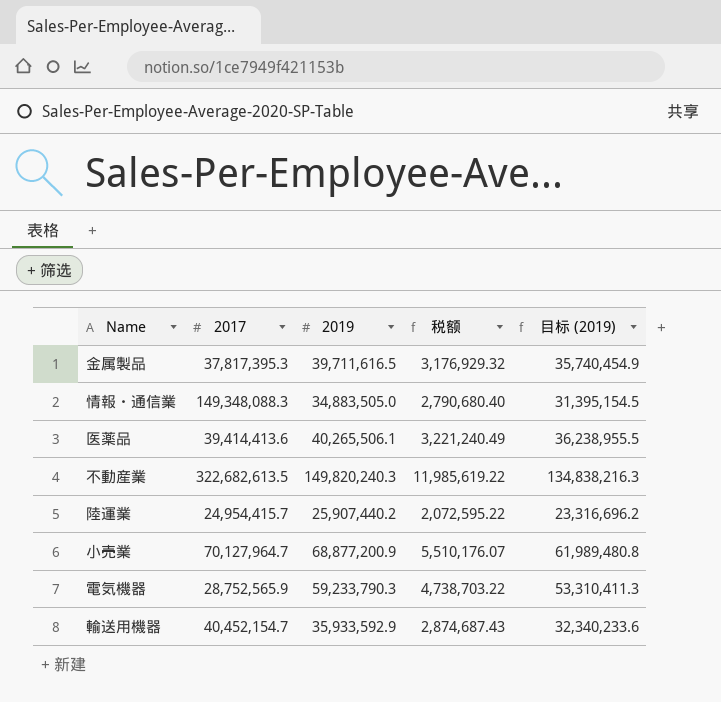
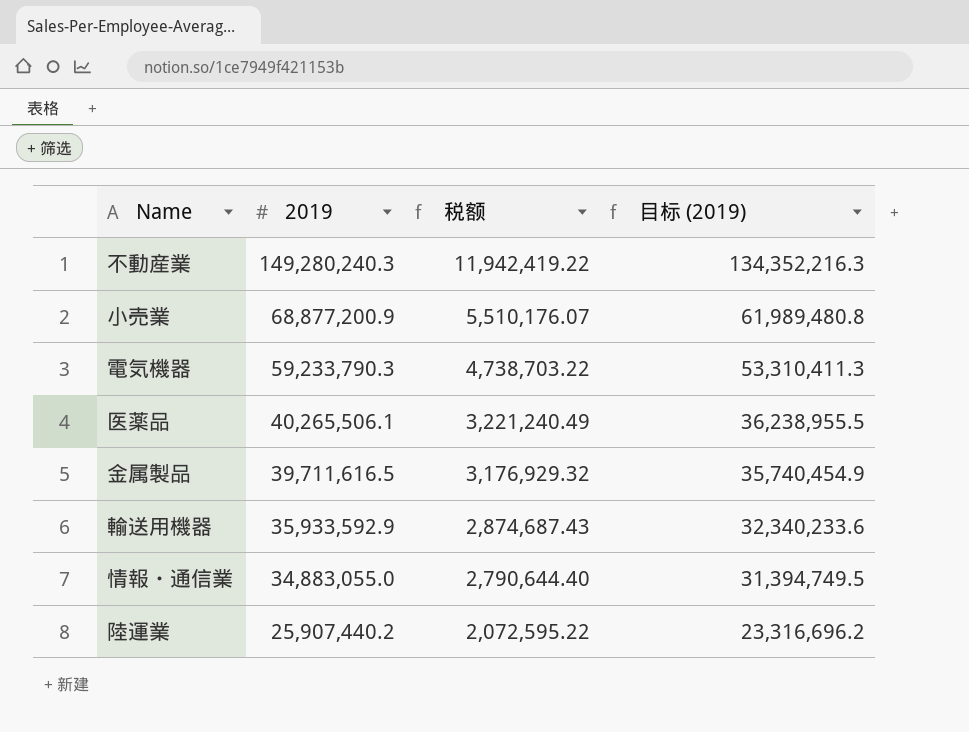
row order: none -> 2019 descending
column 2017 | position: 2 -> none
不動産業 | 2019: 149,820,240.3 -> 149,280,240.3
不動産業 | 税额: 11,985,619.22 -> 11,942,419.22
不動産業 | 目标 (2019): 134,838,216.3 -> 134,352,216.3
情報・通信業 | 2019: 34,883,505.0 -> 34,883,055.0
情報・通信業 | 税额: 2,790,680.40 -> 2,790,644.40
情報・通信業 | 目标 (2019): 31,395,154.5 -> 31,394,749.5

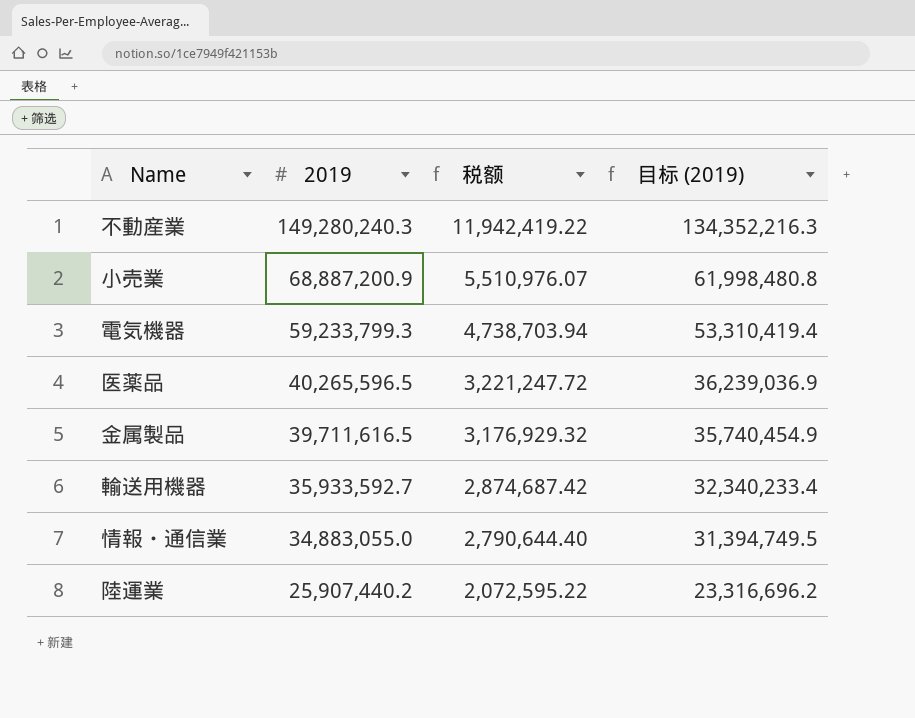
小売業 | 2019: 68,877,200.9 -> 68,887,200.9
小売業 | 税额: 5,510,176.07 -> 5,510,976.07
小売業 | 目标 (2019): 61,989,480.8 -> 61,998,480.8
電気機器 | 2019: 59,233,790.3 -> 59,233,799.3
電気機器 | 税额: 4,738,703.22 -> 4,738,703.94
電気機器 | 目标 (2019): 53,310,411.3 -> 53,310,419.4
医薬品 | 2019: 40,265,506.1 -> 40,265,596.5
医薬品 | 税额: 3,221,240.49 -> 3,221,247.72
医薬品 | 目标 (2019): 36,238,955.5 -> 36,239,036.9
輸送用機器 | 2019: 35,933,592.9 -> 35,933,592.7
輸送用機器 | 税额: 2,874,687.43 -> 2,874,687.42
輸送用機器 | 目标 (2019): 32,340,233.6 -> 32,340,233.4

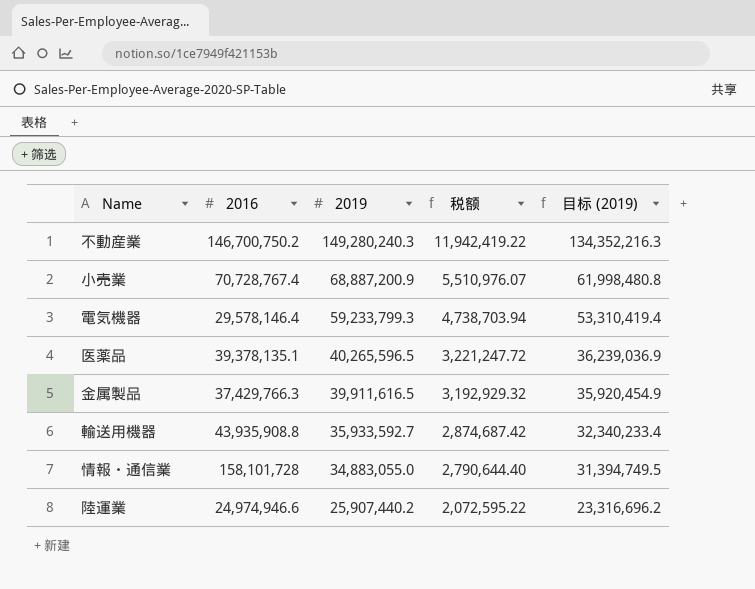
column 2016 | position: none -> 2
金属製品 | 2019: 39,711,616.5 -> 39,911,616.5
金属製品 | 税额: 3,176,929.32 -> 3,192,929.32
金属製品 | 目标 (2019): 35,740,454.9 -> 35,920,454.9

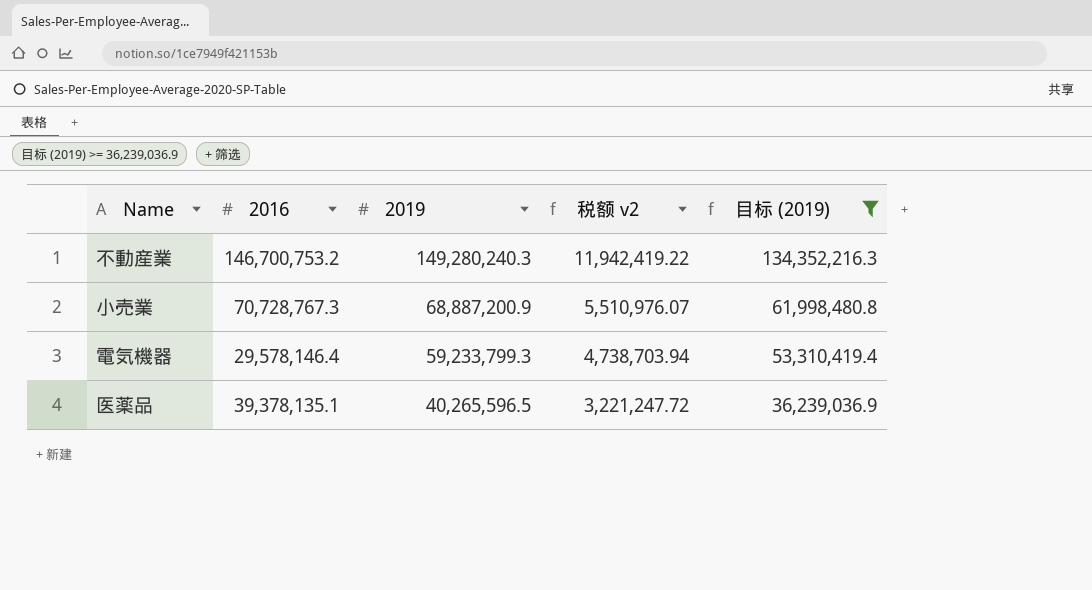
filter: none -> 目标 (2019) >= 36,239,036.9
column name: 税额 -> 税额 v2
不動産業 | 2016: 146,700,750.2 -> 146,700,753.2
小売業 | 2016: 70,728,767.4 -> 70,728,767.3

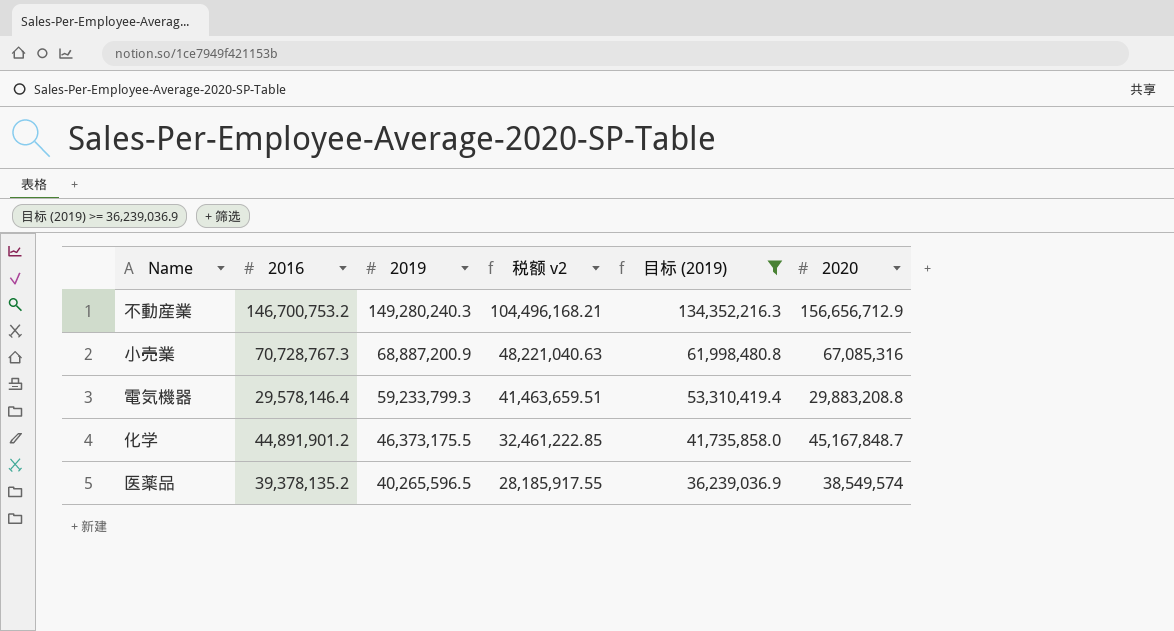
column 税额 v2 | formula: [2019] * 0.08 -> [2019] * 0.7
column 2020 | position: none -> 6
row 化学: none -> 44,891,901.2 | 46,373,175.5 | 32,461,222.85 | 41,735,858.0 | 45,167,848.7
医薬品 | 2016: 39,378,135.1 -> 39,378,135.2

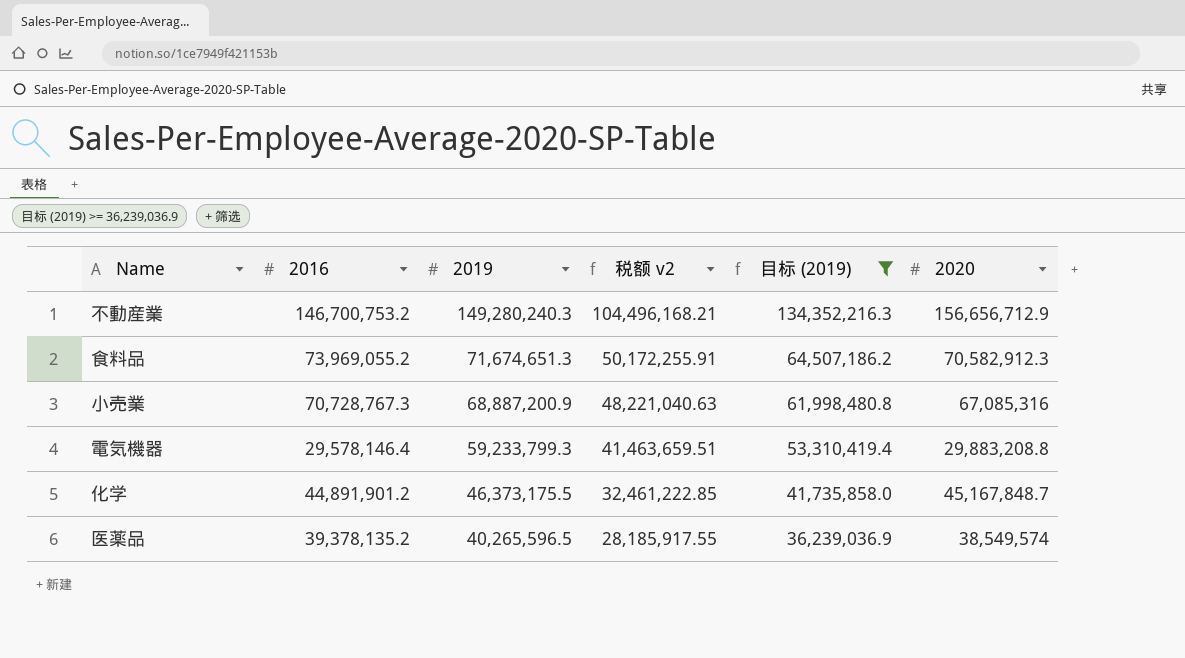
row 食料品: none -> 73,969,055.2 | 71,674,651.3 | 50,172,255.91 | 64,507,186.2 | 70,582,912.3

